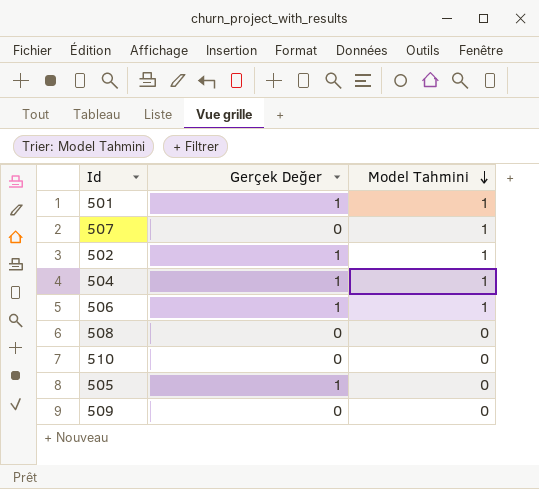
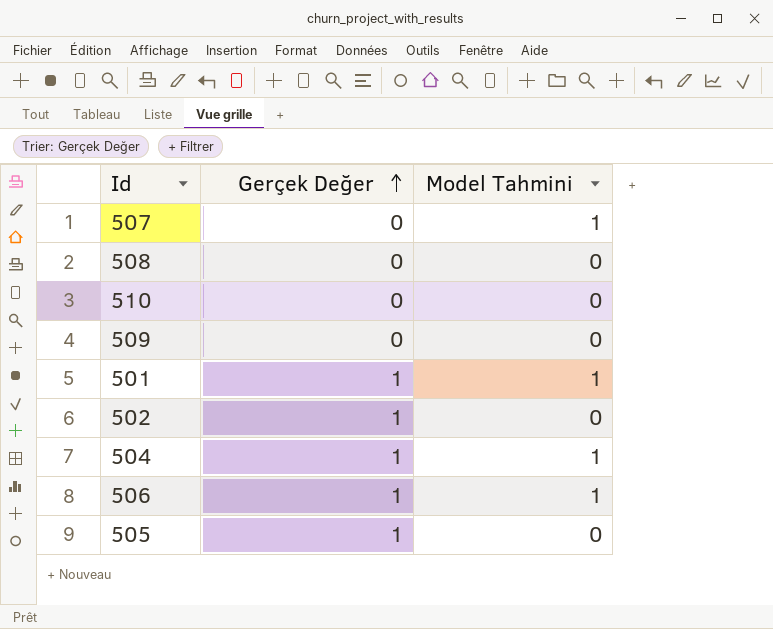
row order: Model Tahmini descending -> Gerçek Değer ascending
502 | Model Tahmini: 1 -> 0

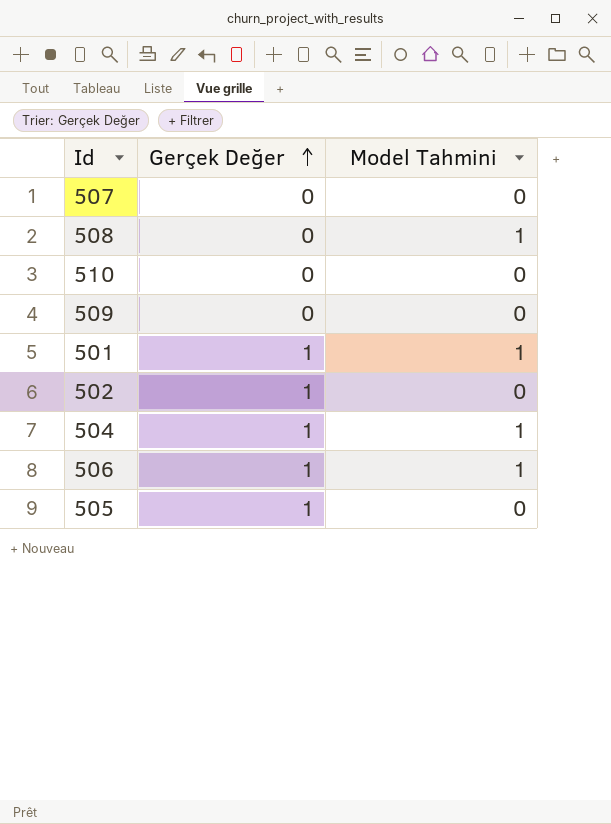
507 | Model Tahmini: 1 -> 0
508 | Model Tahmini: 0 -> 1

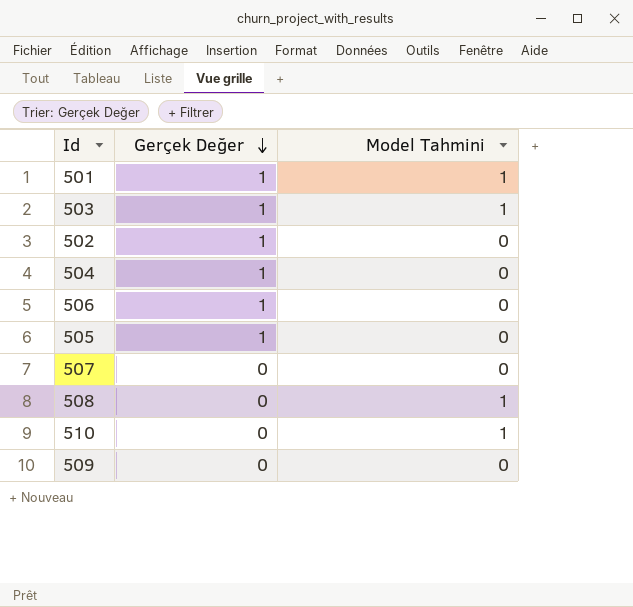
row order: Gerçek Değer ascending -> Gerçek Değer descending
row 503: none -> 1 | 1
504 | Model Tahmini: 1 -> 0
506 | Model Tahmini: 1 -> 0
510 | Model Tahmini: 0 -> 1

